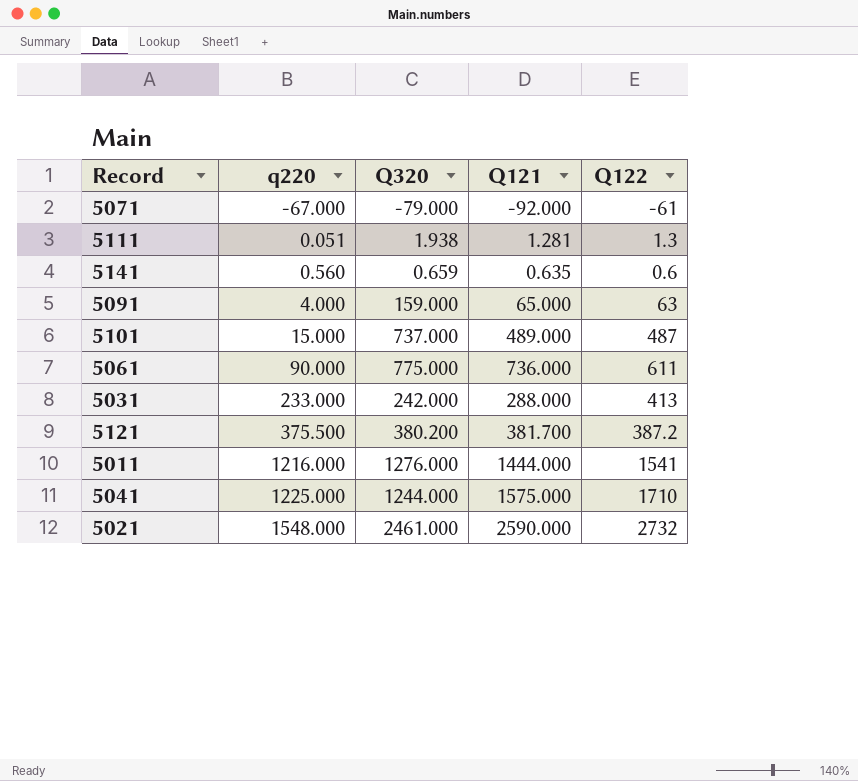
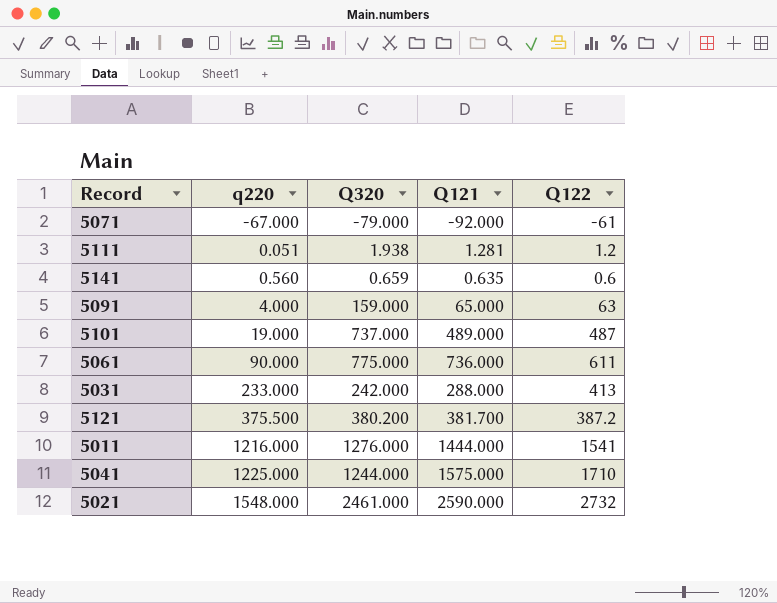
5111 | Q122: 1.3 -> 1.2
5101 | q220: 15.000 -> 19.000

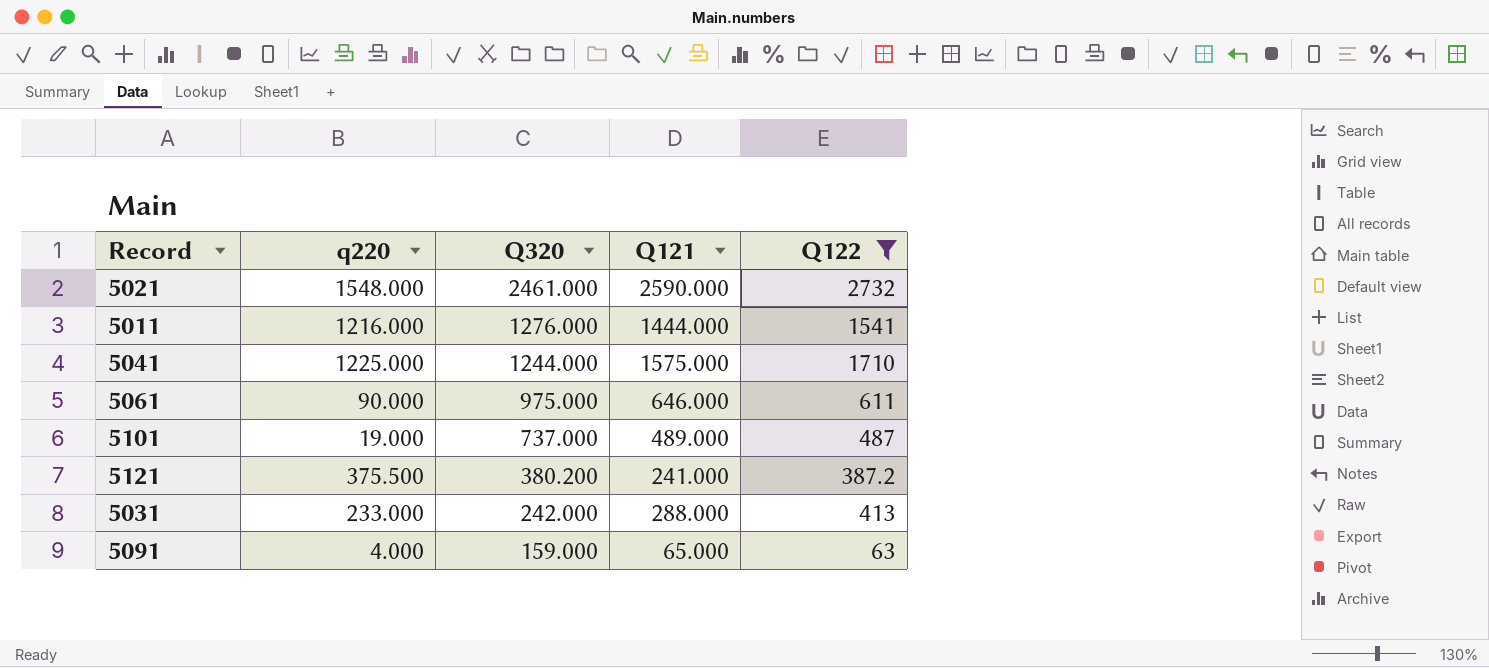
filter: none -> Q122 >= 63
row order: q220 ascending -> Q320 descending
5061 | Q320: 775.000 -> 975.000
5061 | Q121: 736.000 -> 646.000
5121 | Q121: 381.700 -> 241.000

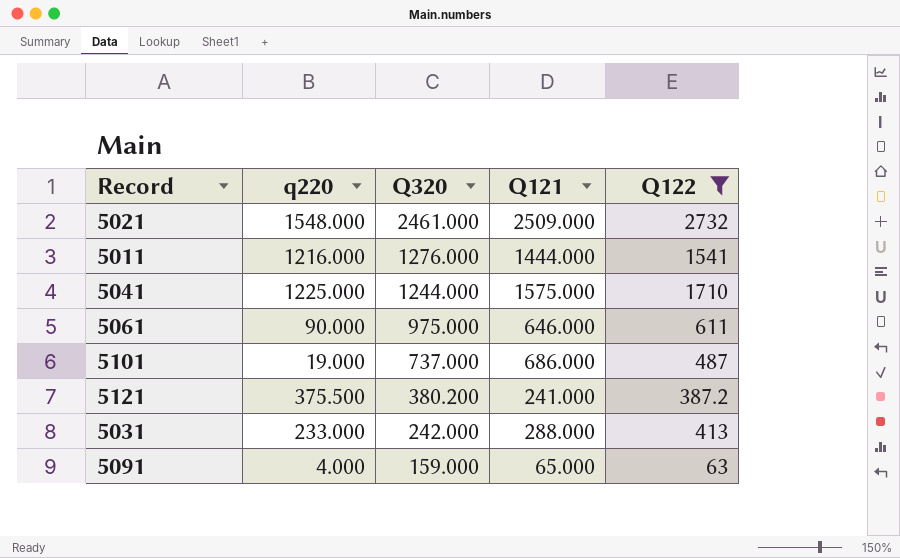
5021 | Q121: 2590.000 -> 2509.000
5101 | Q121: 489.000 -> 686.000

